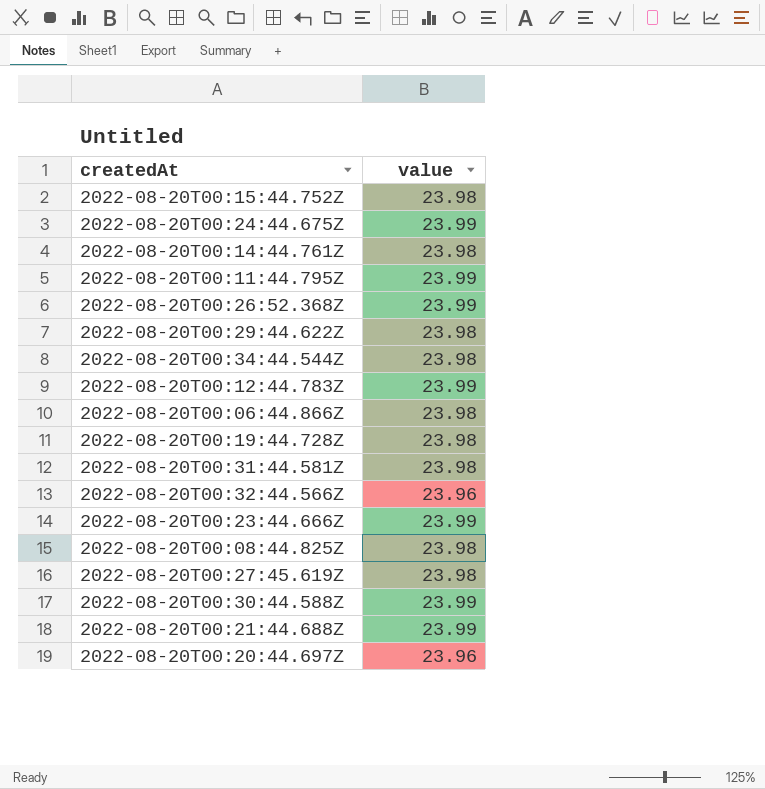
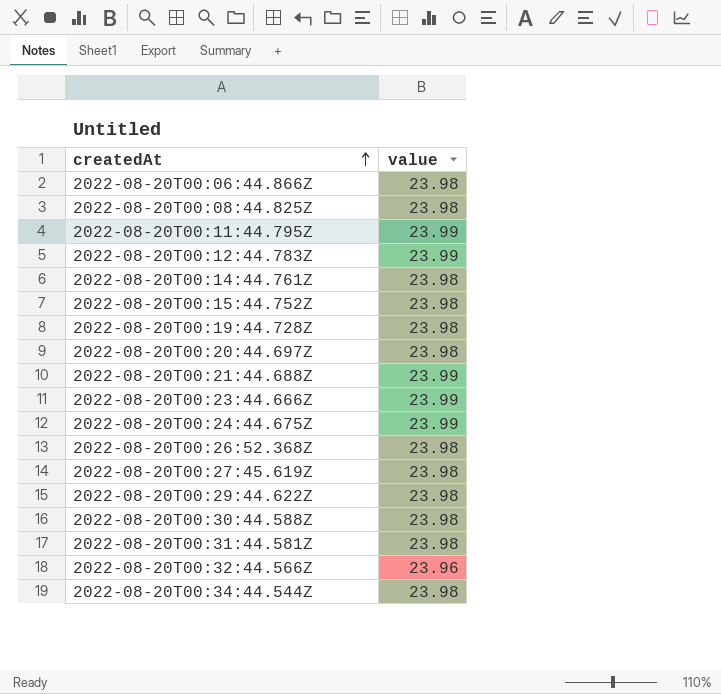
row order: none -> createdAt ascending
2022-08-20T00:20:44.697Z | value: 23.96 -> 23.98
2022-08-20T00:26:52.368Z | value: 23.99 -> 23.98
2022-08-20T00:30:44.588Z | value: 23.99 -> 23.98

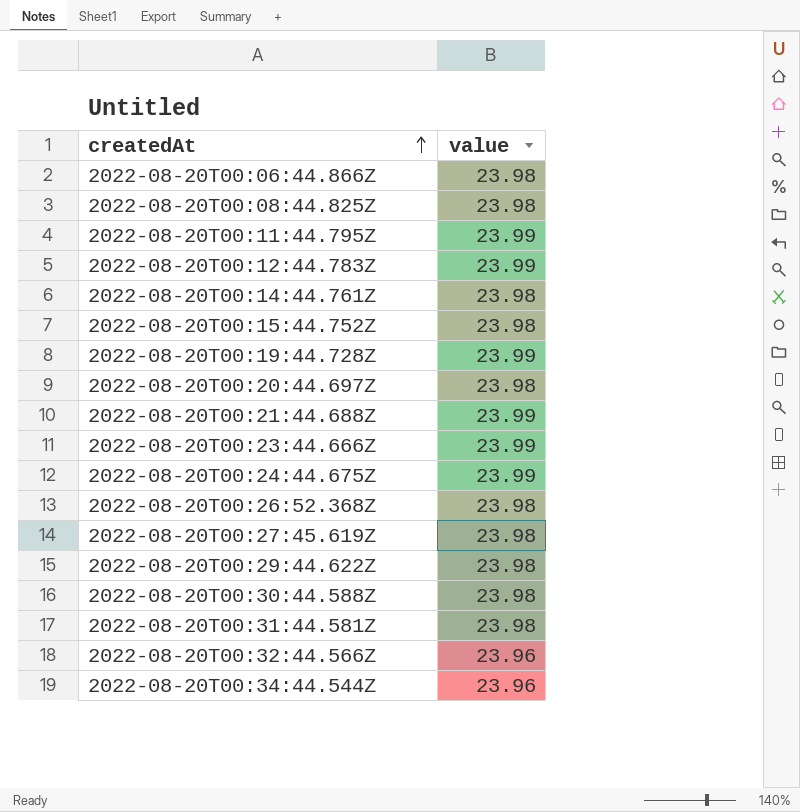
2022-08-20T00:19:44.728Z | value: 23.98 -> 23.99
2022-08-20T00:34:44.544Z | value: 23.98 -> 23.96

